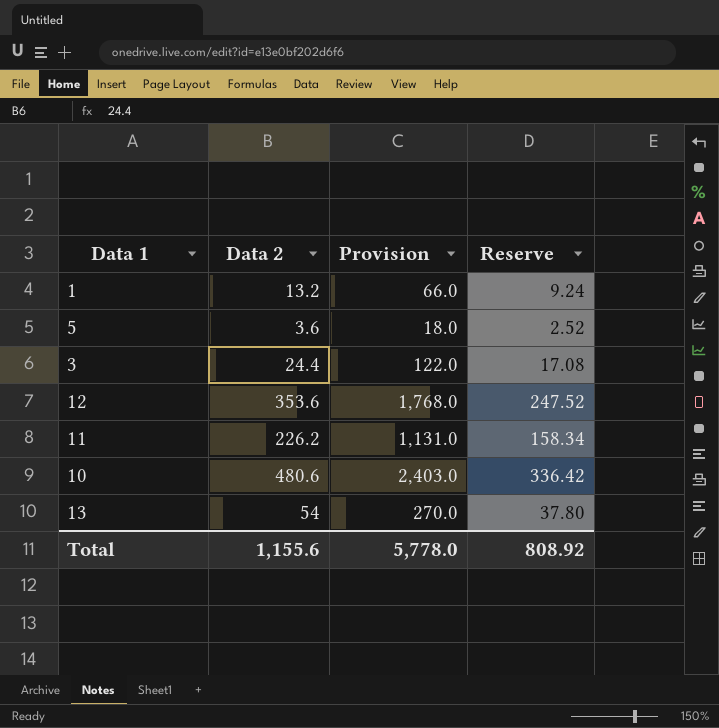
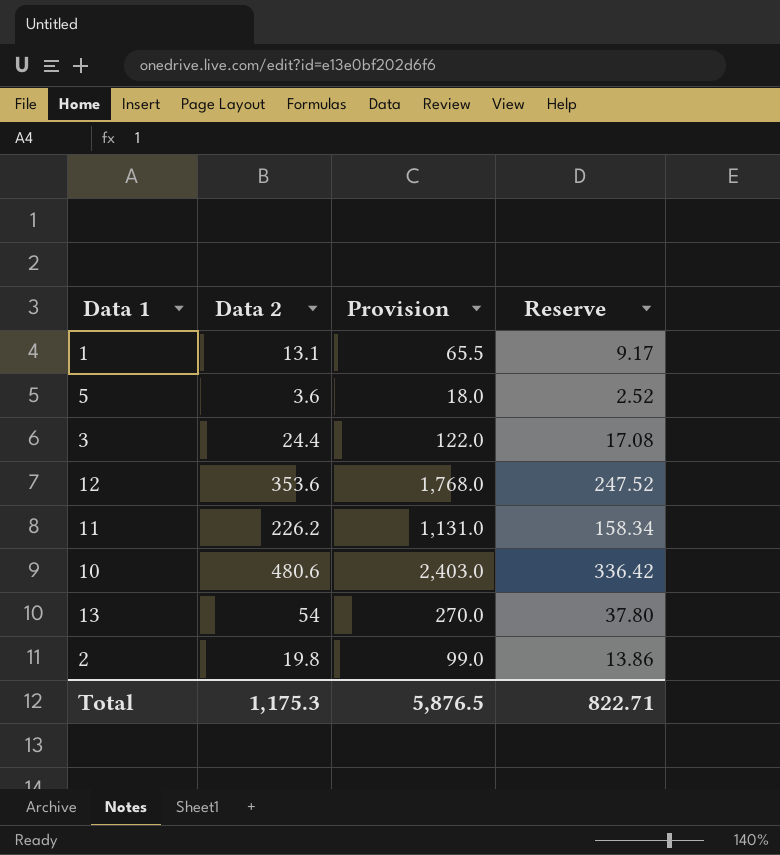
1 | Data 2: 13.2 -> 13.1
1 | Provision: 66.0 -> 65.5
1 | Reserve: 9.24 -> 9.17
row 2: none -> 19.8 | 99.0 | 13.86
Total | Data 2: 1,155.6 -> 1,175.3
Total | Provision: 5,778.0 -> 5,876.5
Total | Reserve: 808.92 -> 822.71

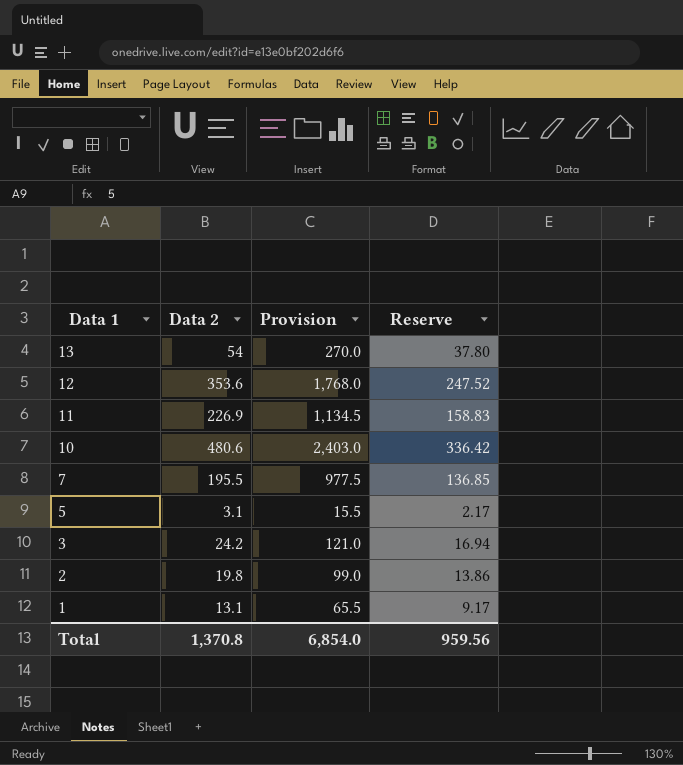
row order: none -> Data 1 descending
11 | Data 2: 226.2 -> 226.9
11 | Provision: 1,131.0 -> 1,134.5
11 | Reserve: 158.34 -> 158.83
row 7: none -> 195.5 | 977.5 | 136.85
5 | Data 2: 3.6 -> 3.1
5 | Provision: 18.0 -> 15.5
5 | Reserve: 2.52 -> 2.17
3 | Data 2: 24.4 -> 24.2
3 | Provision: 122.0 -> 121.0
3 | Reserve: 17.08 -> 16.94
Total | Data 2: 1,175.3 -> 1,370.8
Total | Provision: 5,876.5 -> 6,854.0
Total | Reserve: 822.71 -> 959.56

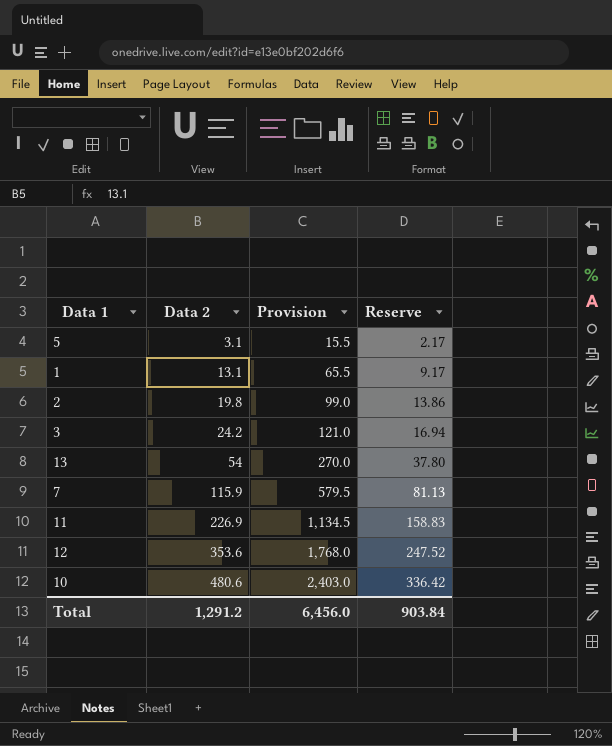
row order: Data 1 descending -> Data 2 ascending
7 | Data 2: 195.5 -> 115.9
7 | Provision: 977.5 -> 579.5
7 | Reserve: 136.85 -> 81.13
Total | Data 2: 1,370.8 -> 1,291.2
Total | Provision: 6,854.0 -> 6,456.0
Total | Reserve: 959.56 -> 903.84

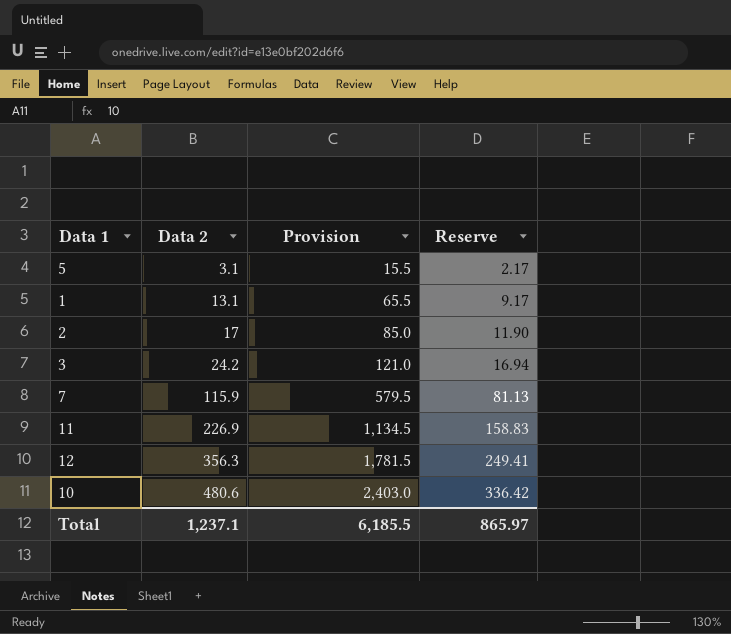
row 13: 54 | 270.0 | 37.80 -> none
2 | Data 2: 19.8 -> 17
2 | Provision: 99.0 -> 85.0
2 | Reserve: 13.86 -> 11.90
12 | Data 2: 353.6 -> 356.3
12 | Provision: 1,768.0 -> 1,781.5
12 | Reserve: 247.52 -> 249.41
Total | Data 2: 1,291.2 -> 1,237.1
Total | Provision: 6,456.0 -> 6,185.5
Total | Reserve: 903.84 -> 865.97

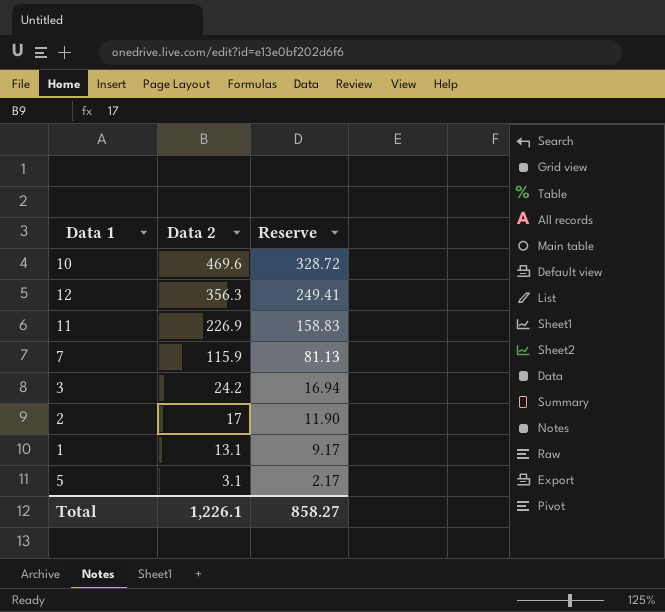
row order: Data 2 ascending -> Data 2 descending
column Provision | formula: [Data 2] * 5 -> none
10 | Data 2: 480.6 -> 469.6
10 | Reserve: 336.42 -> 328.72
Total | Data 2: 1,237.1 -> 1,226.1
Total | Reserve: 865.97 -> 858.27

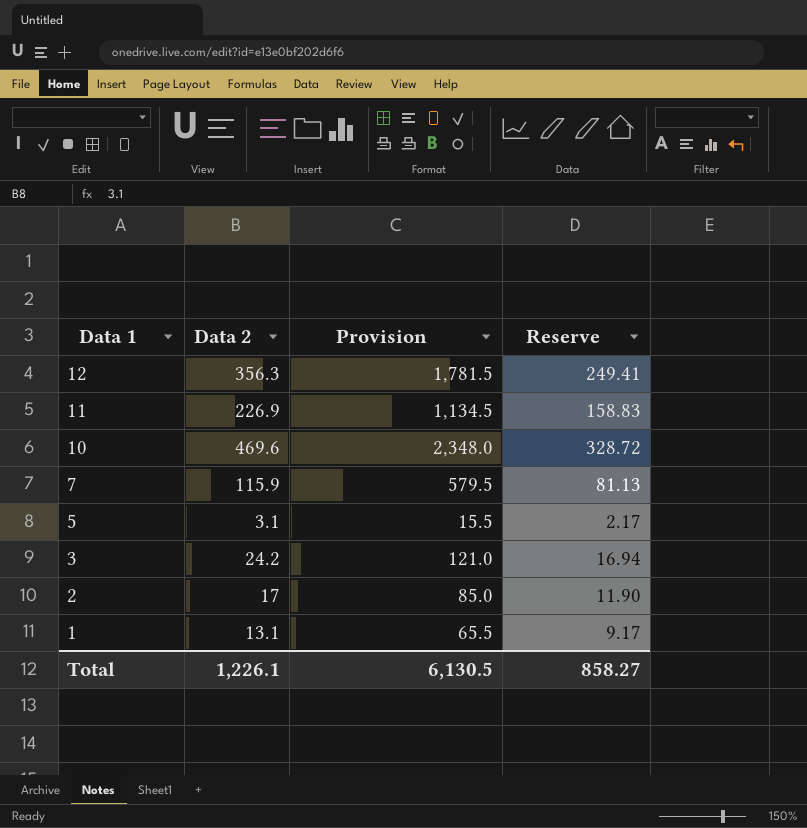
row order: Data 2 descending -> Data 1 descending
column Provision | formula: none -> [Data 2] * 5

